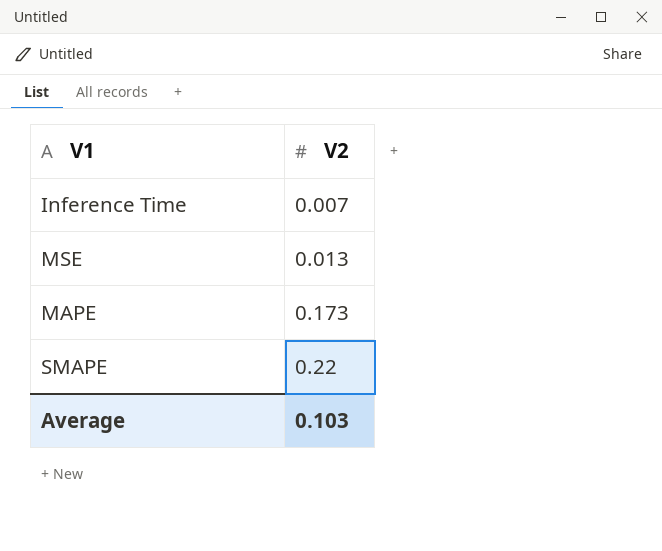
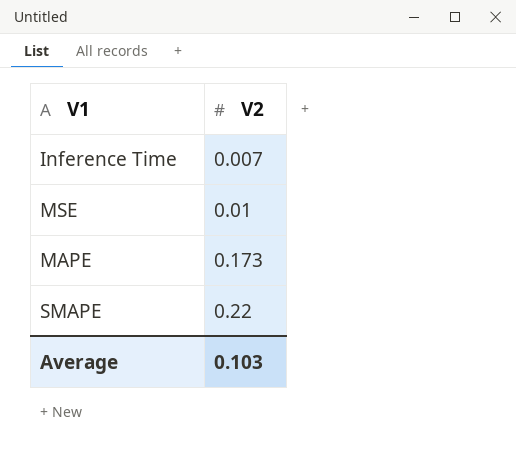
MSE | V2: 0.013 -> 0.01

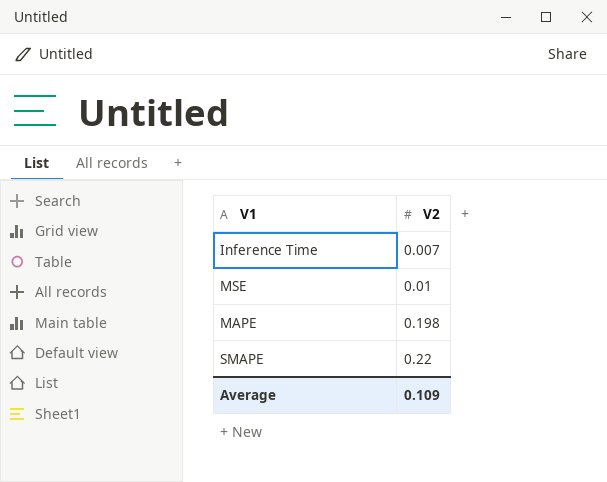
MAPE | V2: 0.173 -> 0.198
Average | V2: 0.103 -> 0.109

